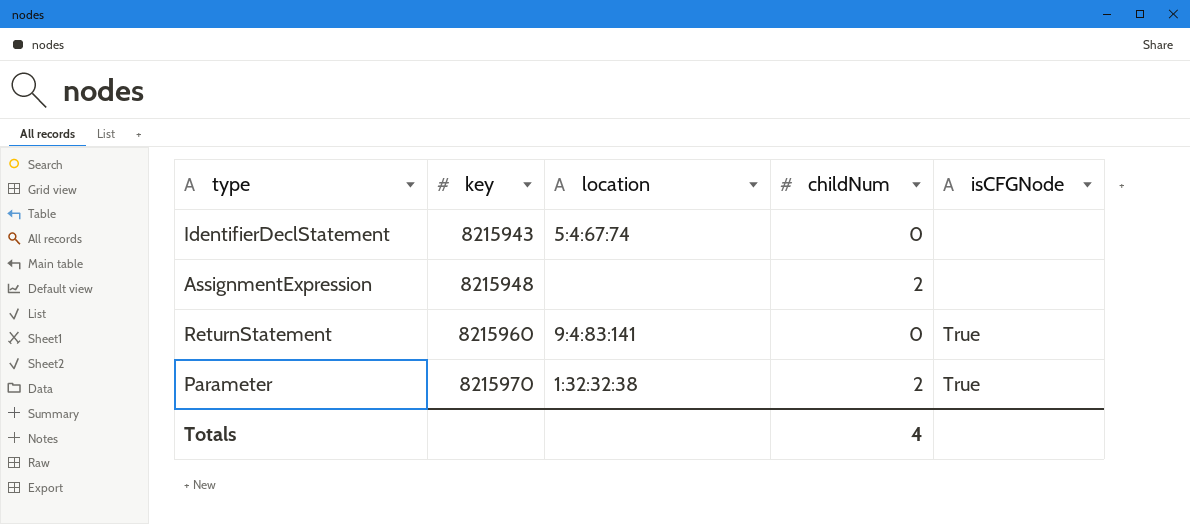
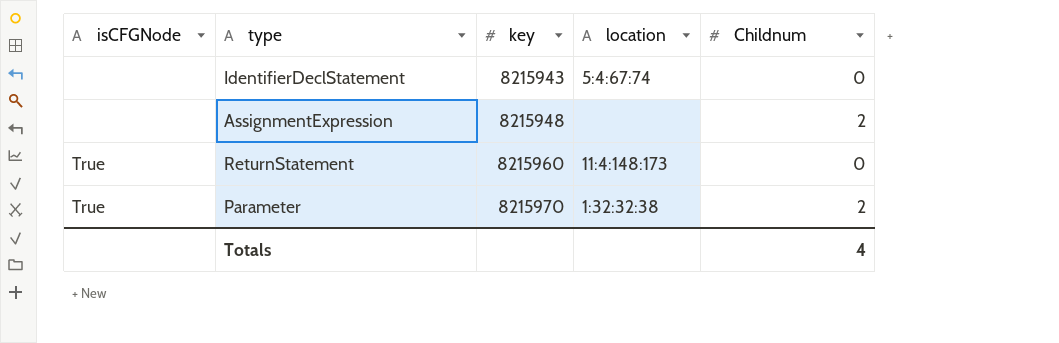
column isCFGNode | position: 5 -> 1
column name: childNum -> Childnum
ReturnStatement | location: 9:4:83:141 -> 11:4:148:173

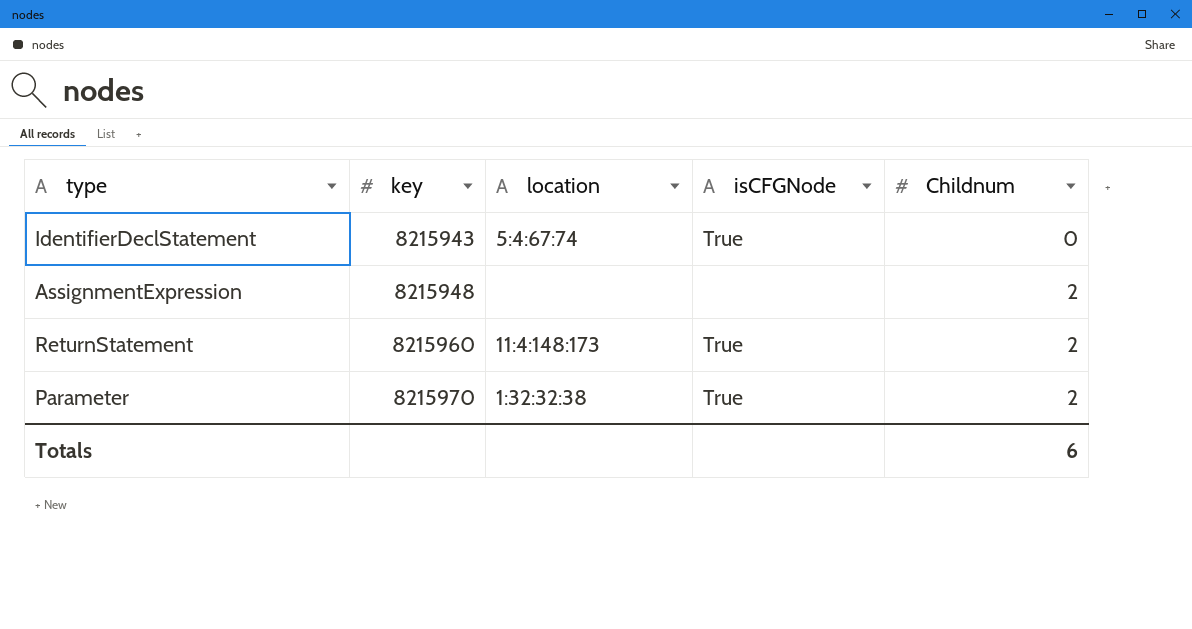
column isCFGNode | position: 1 -> 4
IdentifierDeclStatement | isCFGNode: none -> True
ReturnStatement | Childnum: 0 -> 2
Totals | Childnum: 4 -> 6

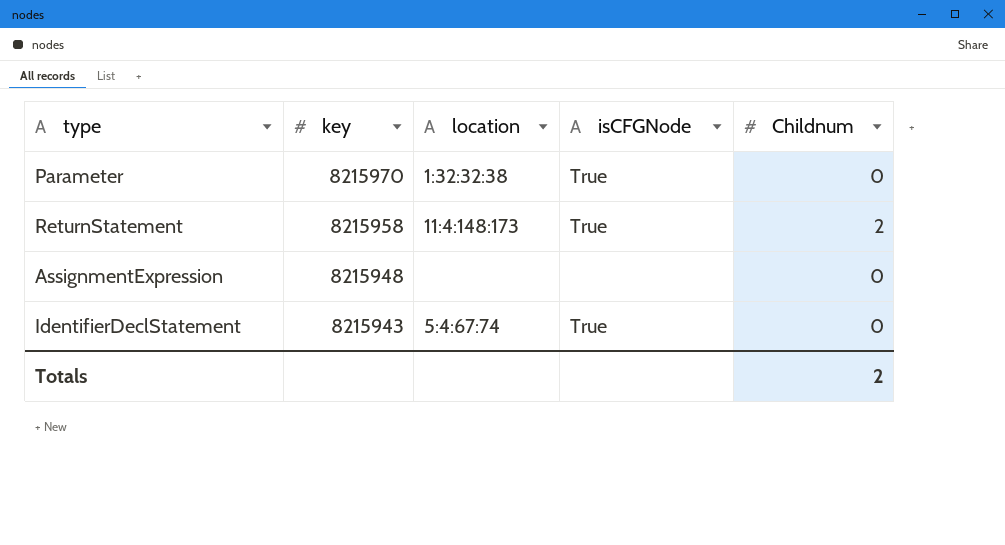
row order: key ascending -> key descending
Parameter | Childnum: 2 -> 0
ReturnStatement | key: 8215960 -> 8215958
AssignmentExpression | Childnum: 2 -> 0
Totals | Childnum: 6 -> 2

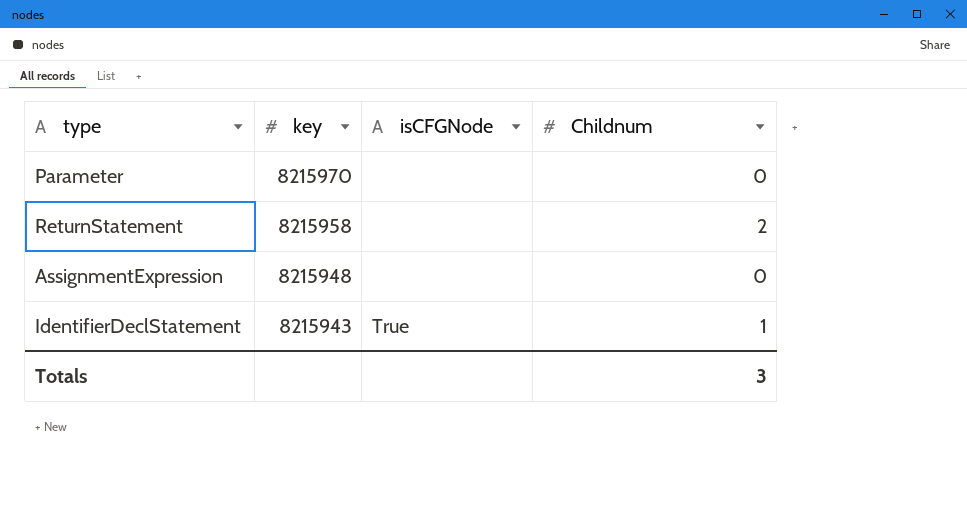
column location | position: 3 -> none
Parameter | isCFGNode: True -> none
ReturnStatement | isCFGNode: True -> none
IdentifierDeclStatement | Childnum: 0 -> 1
Totals | Childnum: 2 -> 3

